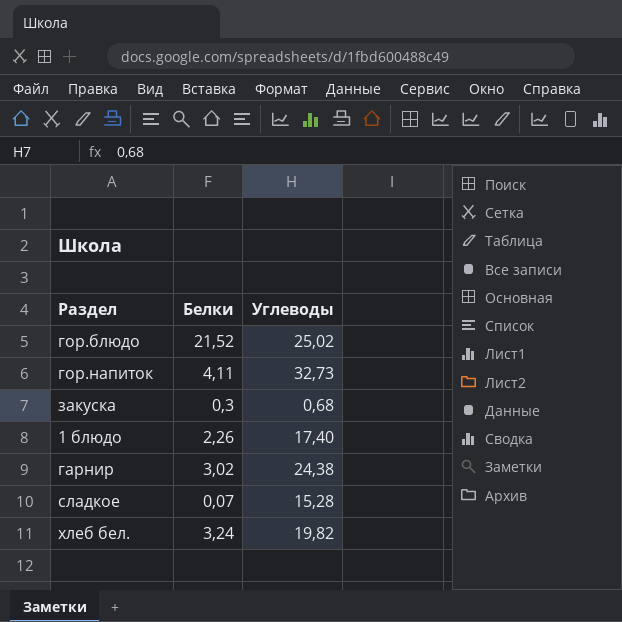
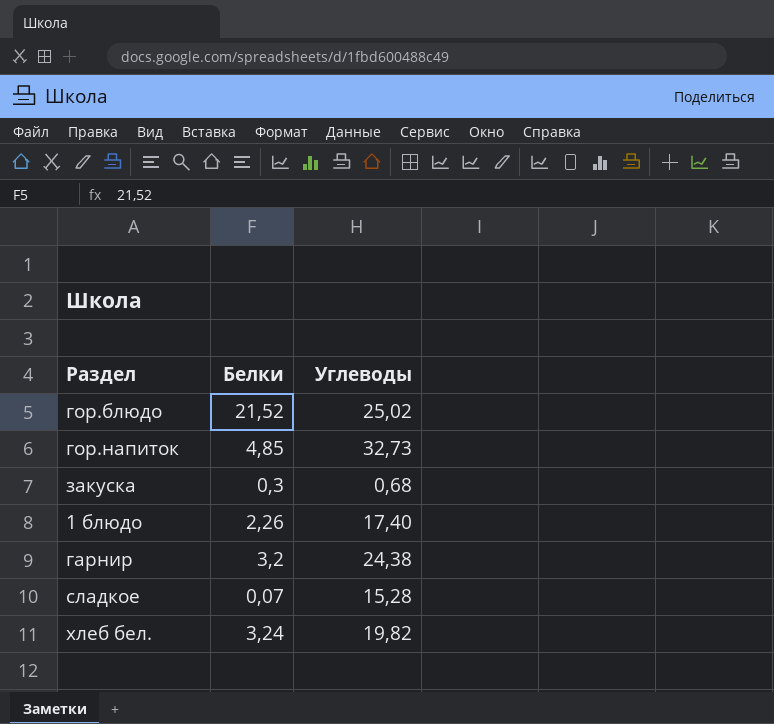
гор.напиток | Белки: 4,11 -> 4,85
гарнир | Белки: 3,02 -> 3,2

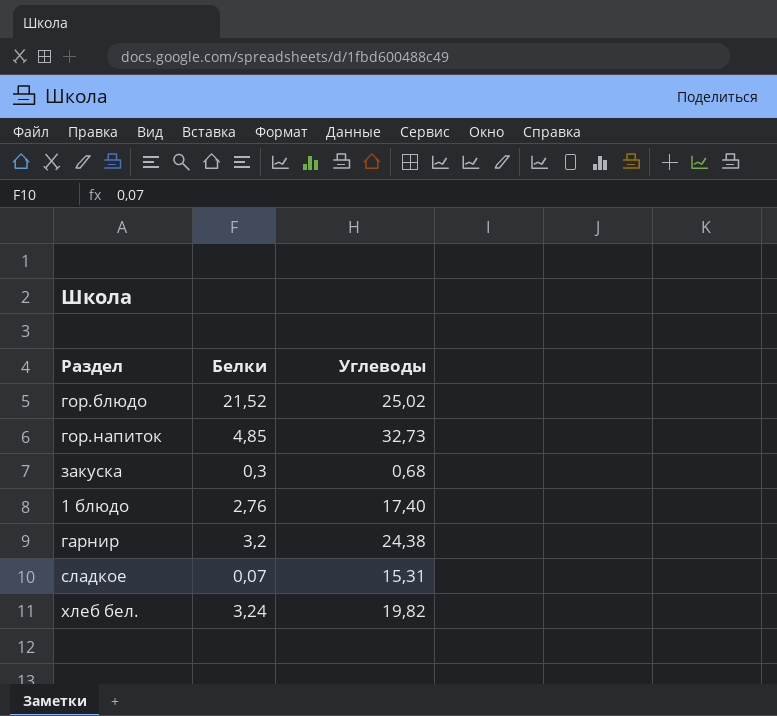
1 блюдо | Белки: 2,26 -> 2,76
сладкое | Углеводы: 15,28 -> 15,31

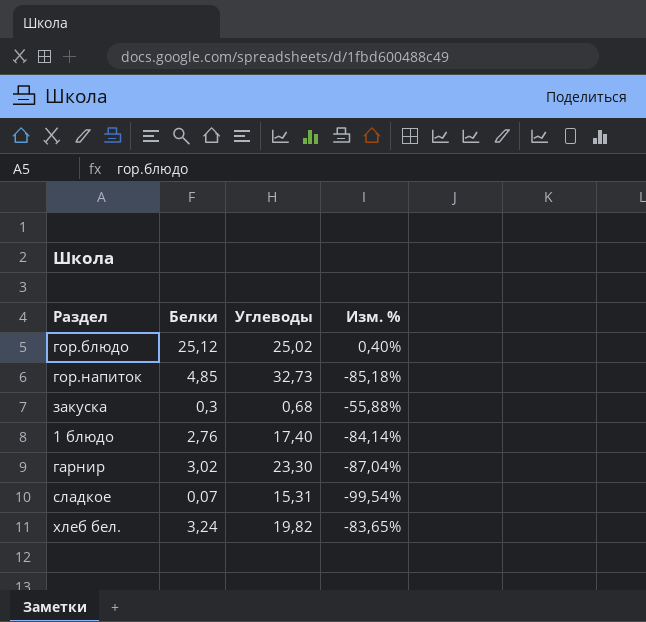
column Изм. % | formula: none -> ([Белки] - [Углеводы]) / [Углеводы]
гор.блюдо | Белки: 21,52 -> 25,12
гарнир | Белки: 3,2 -> 3,02
гарнир | Углеводы: 24,38 -> 23,30

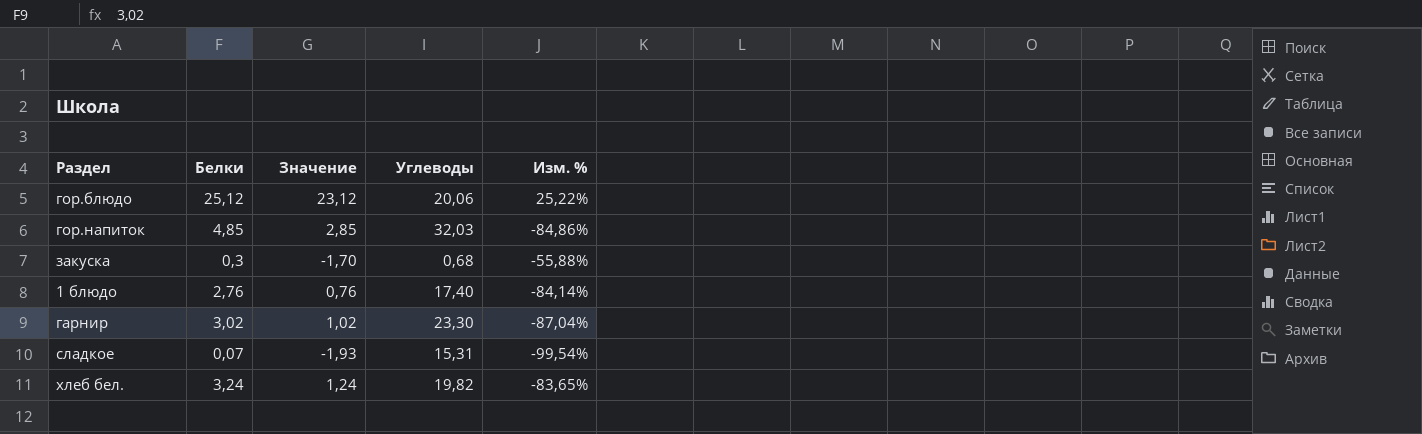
column Значение | formula: none -> [Белки] - 2
гор.блюдо | Углеводы: 25,02 -> 20,06
гор.блюдо | Изм. %: 0,40% -> 25,22%
гор.напиток | Углеводы: 32,73 -> 32,03
гор.напиток | Изм. %: -85,18% -> -84,86%

